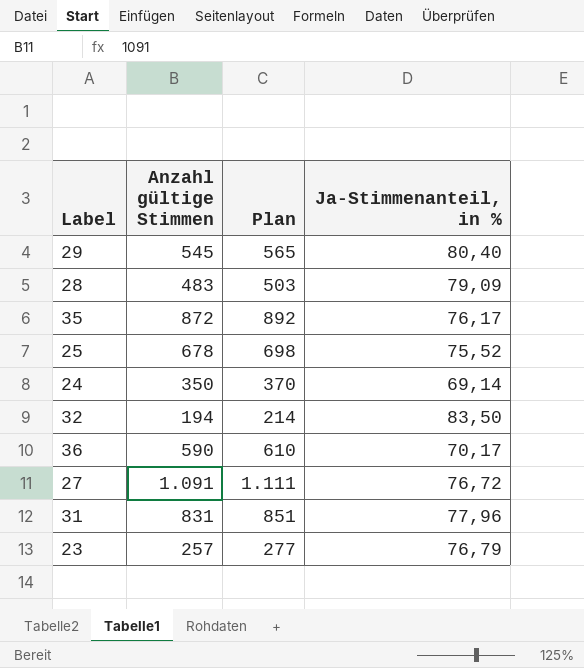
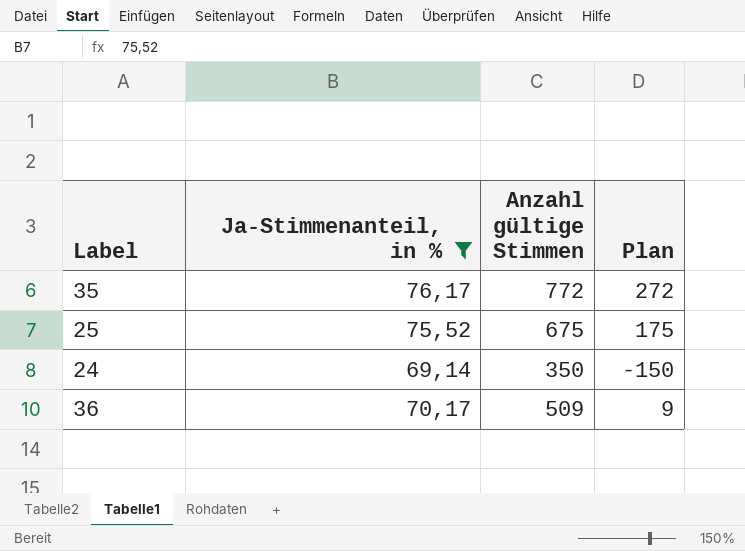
filter: none -> Ja-Stimmenanteil, in % <= 76,17
column Ja-Stimmenanteil, in % | position: 4 -> 2
column Plan | formula: [Anzahl gültige Stimmen] + 20 -> [Anzahl gültige Stimmen] - 500
35 | Anzahl gültige Stimmen: 872 -> 772
25 | Anzahl gültige Stimmen: 678 -> 675
36 | Anzahl gültige Stimmen: 590 -> 509

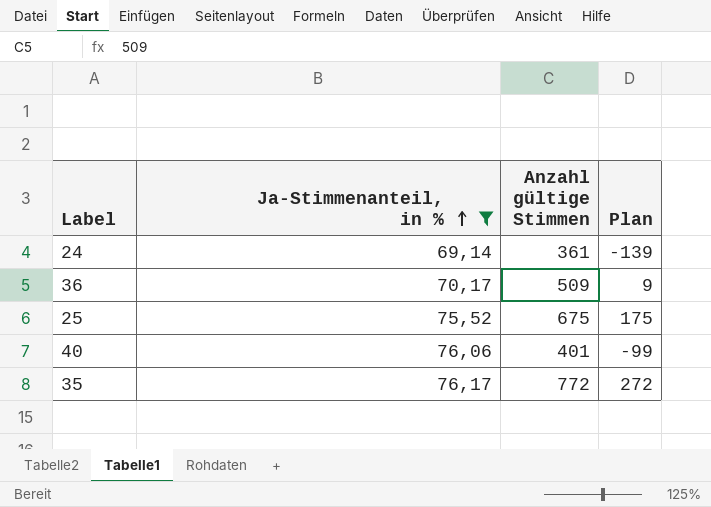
row order: none -> Ja-Stimmenanteil, in % ascending
24 | Anzahl gültige Stimmen: 350 -> 361
24 | Plan: -150 -> -139
row 40: none -> 76,06 | 401 | -99

